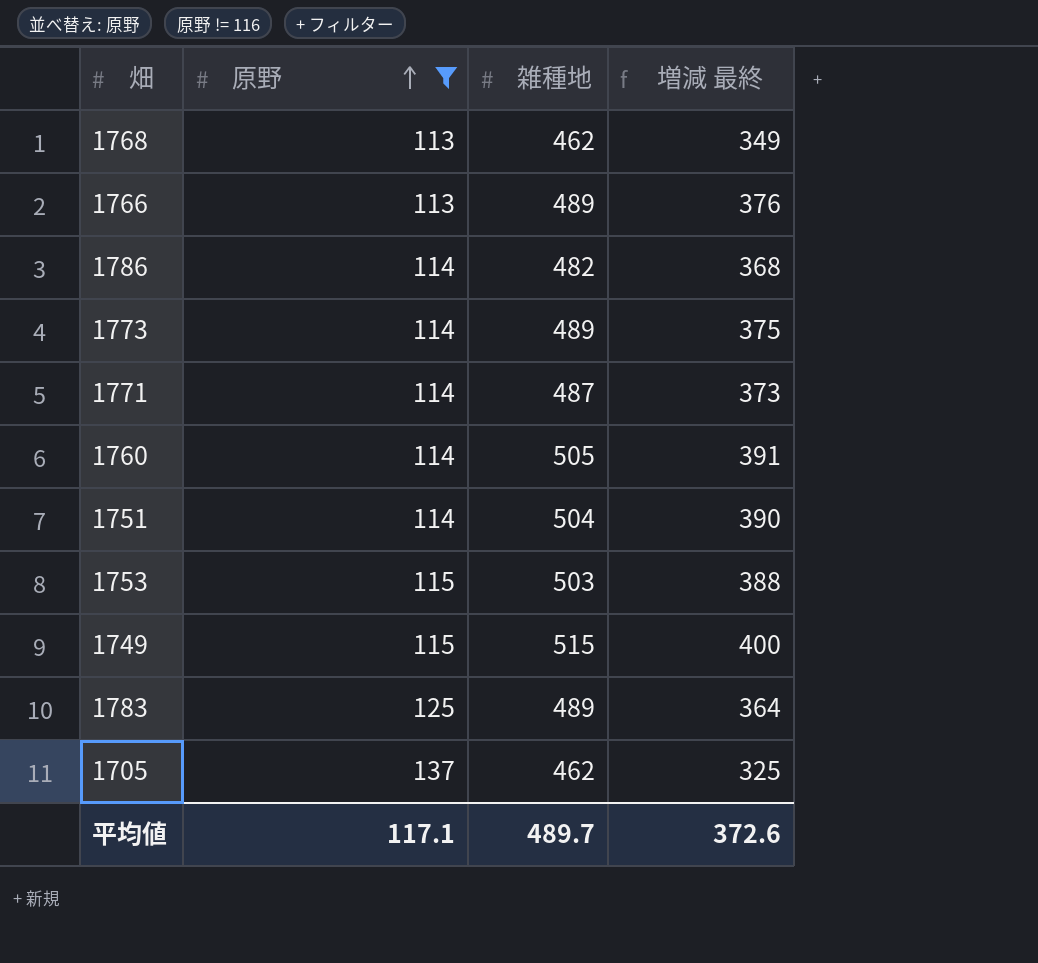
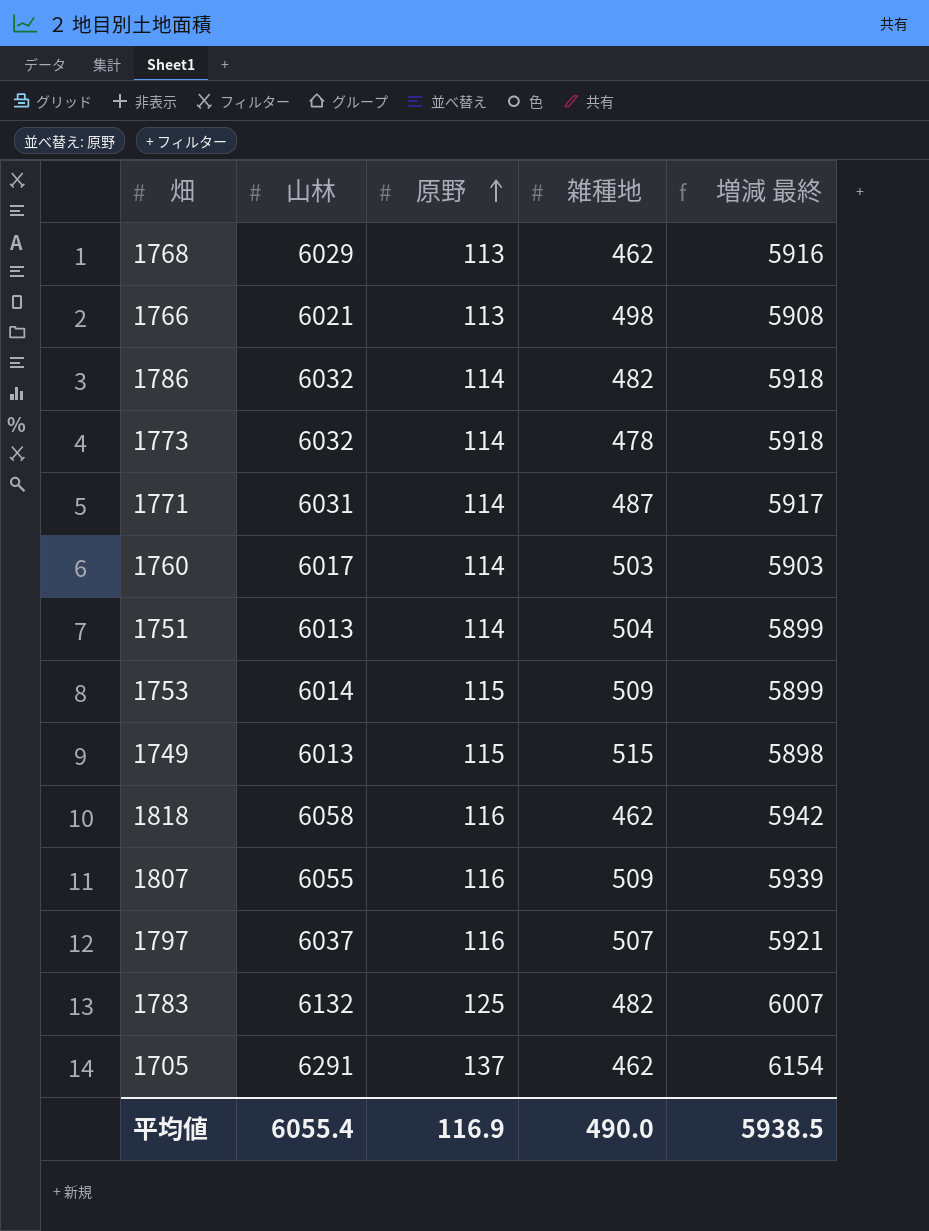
filter: 原野 != 116 -> none
column 山林 | position: none -> 2
column 増減 最終 | formula: [雑種地] - [原野] -> [山林] - [原野]
1766 | 雑種地: 489 -> 498
1773 | 雑種地: 489 -> 478
1760 | 雑種地: 505 -> 503
1753 | 雑種地: 503 -> 509
1783 | 雑種地: 489 -> 482
平均値 | 原野: 117.1 -> 116.9
平均値 | 雑種地: 489.7 -> 490.0
平均値 | 増減 最終: 372.6 -> 5938.5

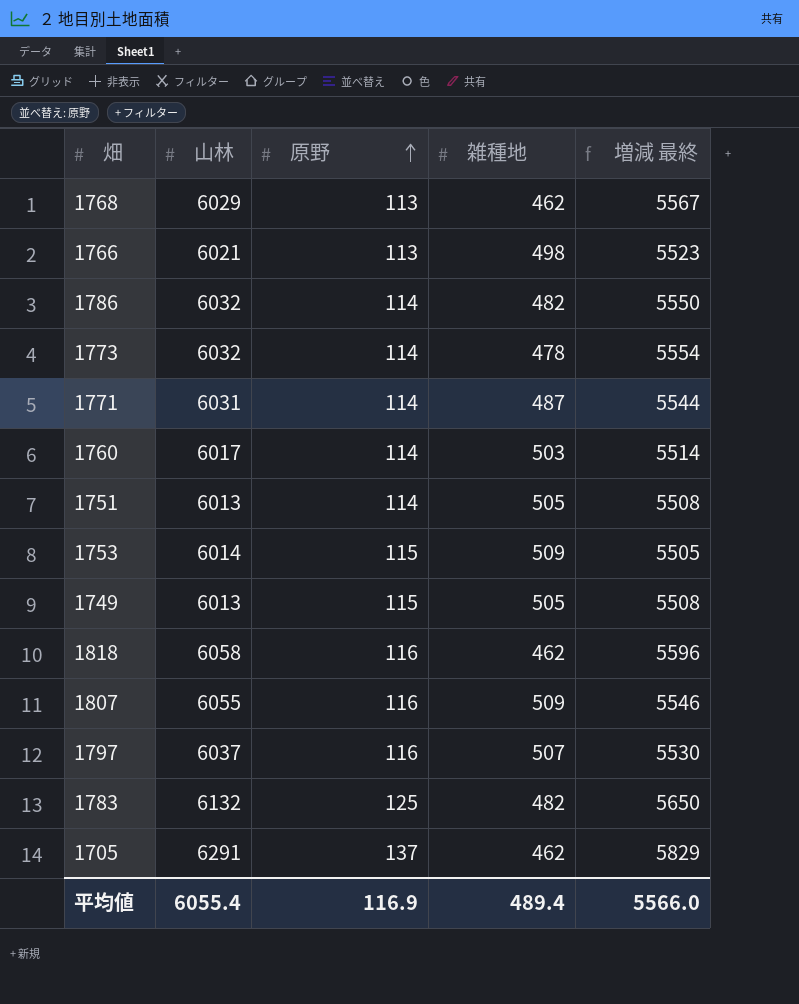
column 増減 最終 | formula: [山林] - [原野] -> [山林] - [雑種地]
1751 | 雑種地: 504 -> 505
1749 | 雑種地: 515 -> 505
平均値 | 雑種地: 490.0 -> 489.4
平均値 | 増減 最終: 5938.5 -> 5566.0

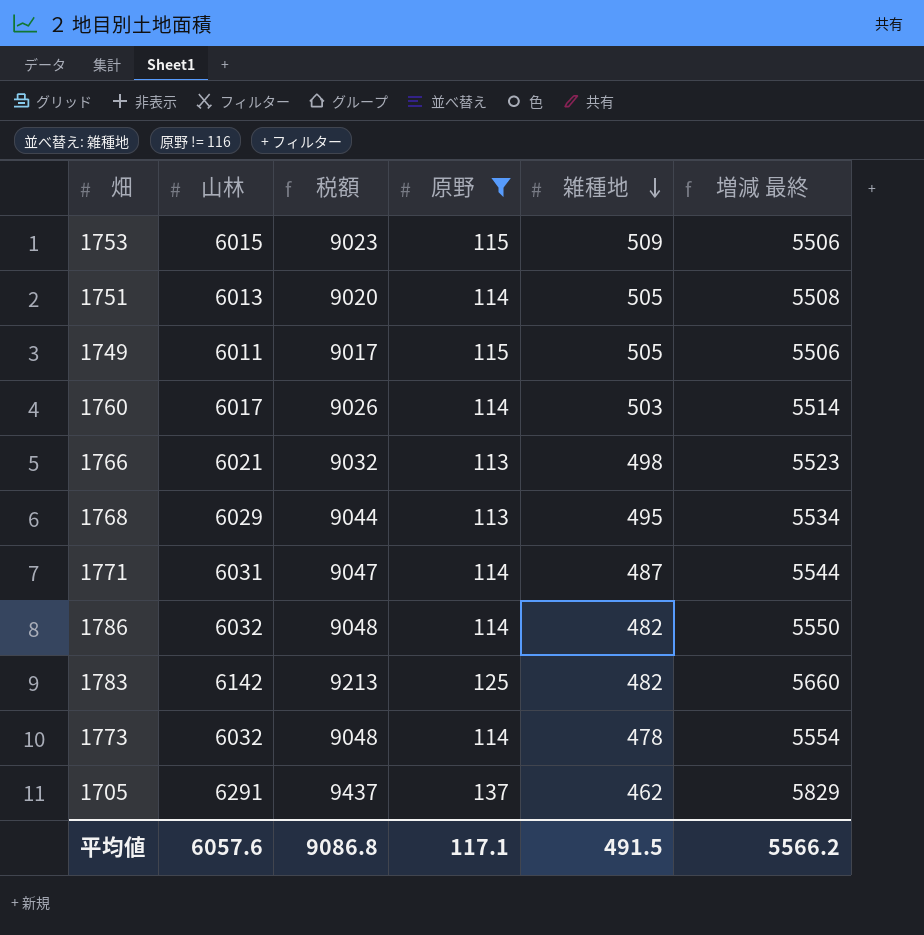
filter: none -> 原野 != 116
row order: 原野 ascending -> 雑種地 descending
column 税額 | formula: none -> [山林] * 1.5
1753 | 山林: 6014 -> 6015
1753 | 増減 最終: 5505 -> 5506
1749 | 山林: 6013 -> 6011
1749 | 増減 最終: 5508 -> 5506
1768 | 雑種地: 462 -> 495
1768 | 増減 最終: 5567 -> 5534
1783 | 山林: 6132 -> 6142
1783 | 増減 最終: 5650 -> 5660
平均値 | 山林: 6055.4 -> 6057.6
平均値 | 原野: 116.9 -> 117.1
平均値 | 雑種地: 489.4 -> 491.5
平均値 | 増減 最終: 5566.0 -> 5566.2

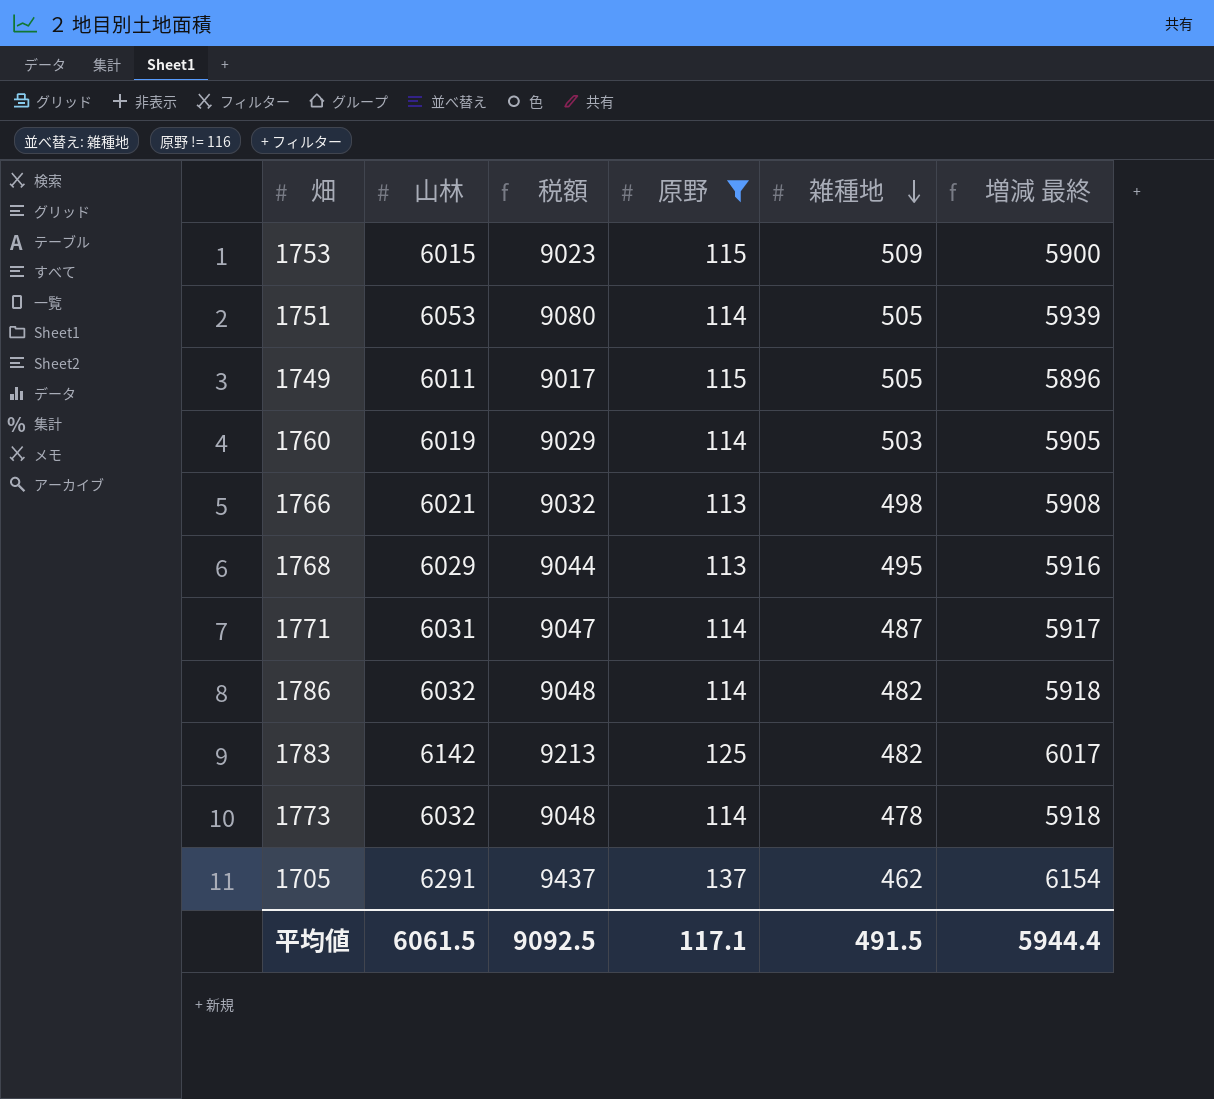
column 増減 最終 | formula: [山林] - [雑種地] -> [山林] - [原野]
1751 | 山林: 6013 -> 6053
1751 | 税額: 9020 -> 9080
1760 | 山林: 6017 -> 6019
1760 | 税額: 9026 -> 9029
平均値 | 山林: 6057.6 -> 6061.5
平均値 | 税額: 9086.8 -> 9092.5
平均値 | 増減 最終: 5566.2 -> 5944.4

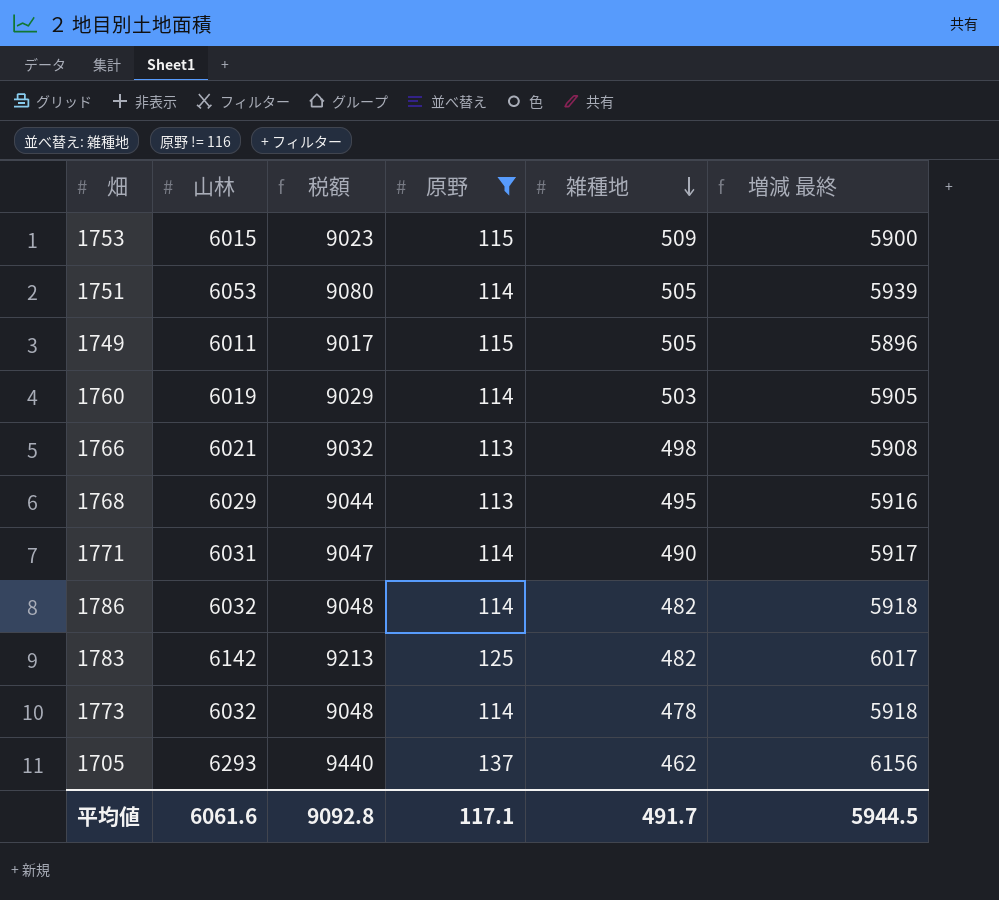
1771 | 雑種地: 487 -> 490
1705 | 山林: 6291 -> 6293
1705 | 税額: 9437 -> 9440
1705 | 増減 最終: 6154 -> 6156
平均値 | 山林: 6061.5 -> 6061.6
平均値 | 税額: 9092.5 -> 9092.8
平均値 | 雑種地: 491.5 -> 491.7
平均値 | 増減 最終: 5944.4 -> 5944.5

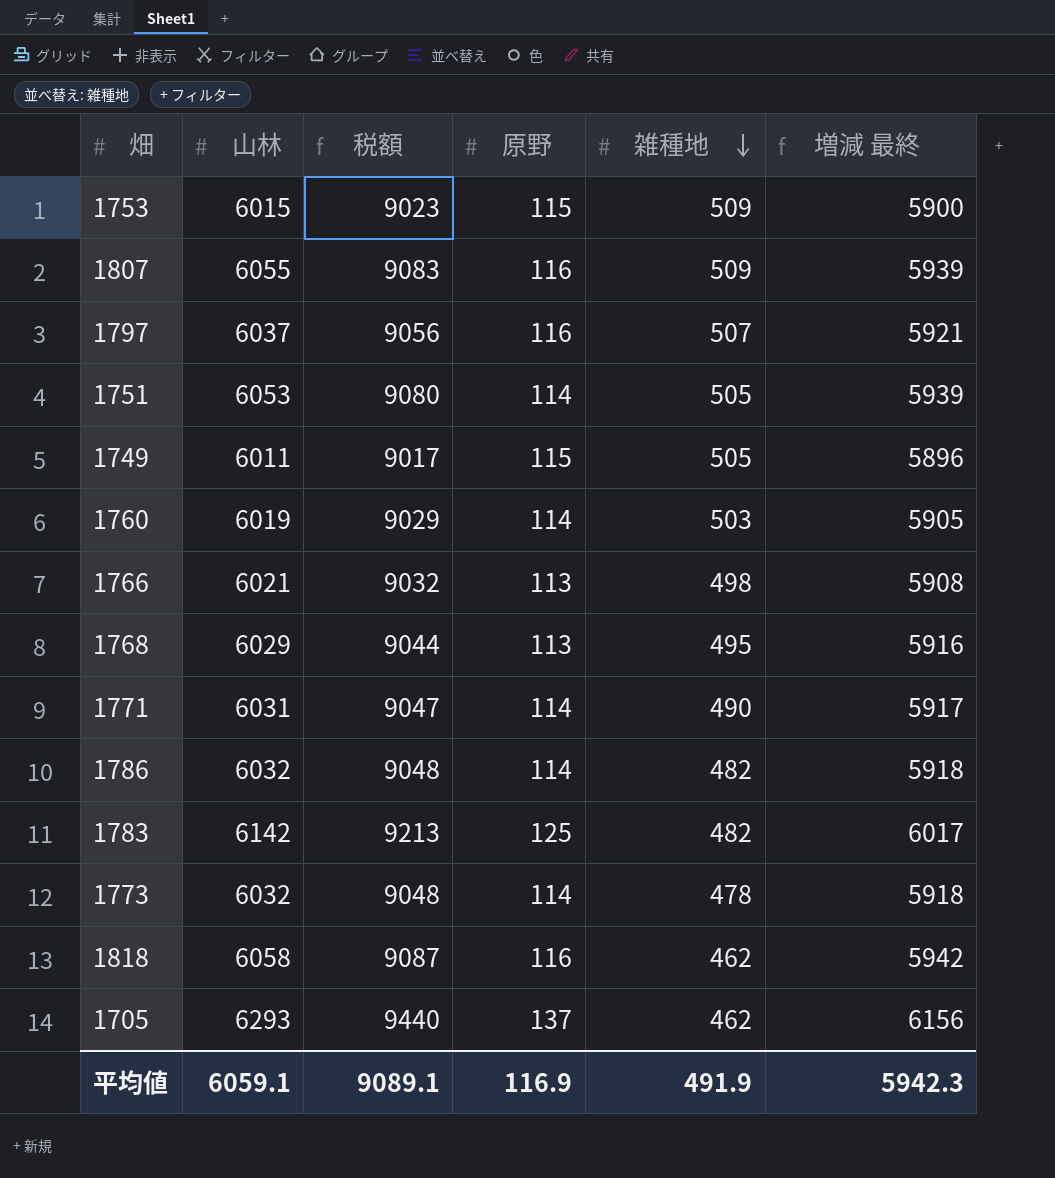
filter: 原野 != 116 -> none
平均値 | 山林: 6061.6 -> 6059.1
平均値 | 税額: 9092.8 -> 9089.1
平均値 | 原野: 117.1 -> 116.9
平均値 | 雑種地: 491.7 -> 491.9
平均値 | 増減 最終: 5944.5 -> 5942.3

